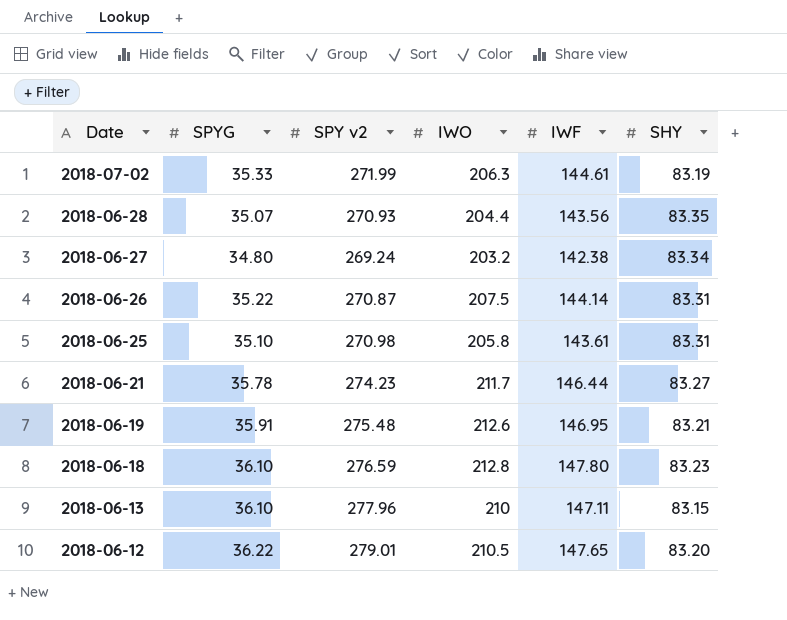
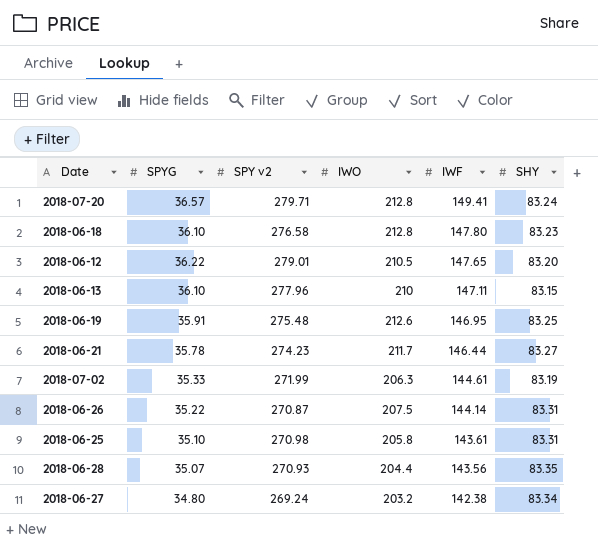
row order: Date descending -> IWF descending
row 2018-07-20: none -> 36.57 | 279.71 | 212.8 | 149.41 | 83.24
2018-06-18 | SPY v2: 276.59 -> 276.58
2018-06-19 | SHY: 83.21 -> 83.25

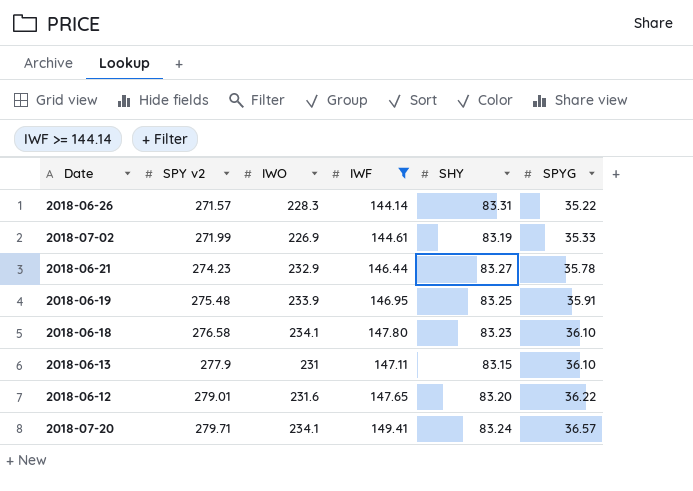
filter: none -> IWF >= 144.14
row order: IWF descending -> SPY v2 ascending
column SPYG | position: 2 -> 6
2018-06-26 | SPY v2: 270.87 -> 271.57
2018-06-26 | IWO: 207.5 -> 228.3
2018-07-02 | IWO: 206.3 -> 226.9
2018-06-21 | IWO: 211.7 -> 232.9
2018-06-19 | IWO: 212.6 -> 233.9
2018-06-18 | IWO: 212.8 -> 234.1
2018-06-13 | SPY v2: 277.96 -> 277.9
2018-06-13 | IWO: 210 -> 231
2018-06-12 | IWO: 210.5 -> 231.6
2018-07-20 | IWO: 212.8 -> 234.1

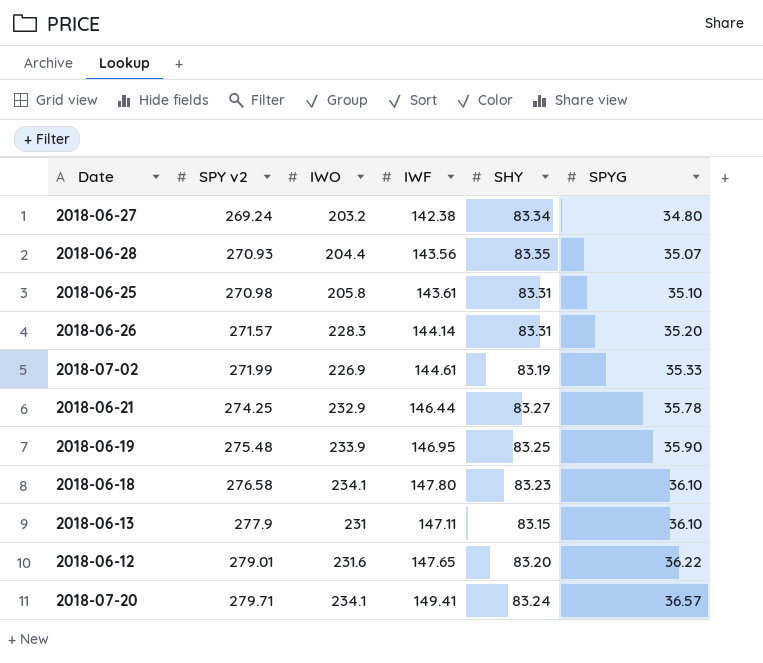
filter: IWF >= 144.14 -> none
2018-06-26 | SPYG: 35.22 -> 35.20
2018-06-21 | SPY v2: 274.23 -> 274.25
2018-06-19 | SPYG: 35.91 -> 35.90

